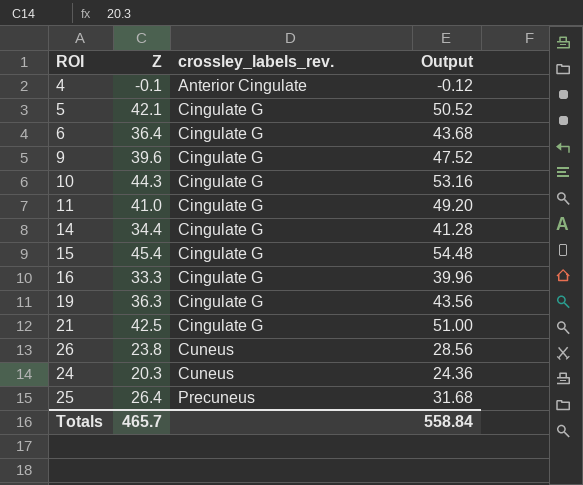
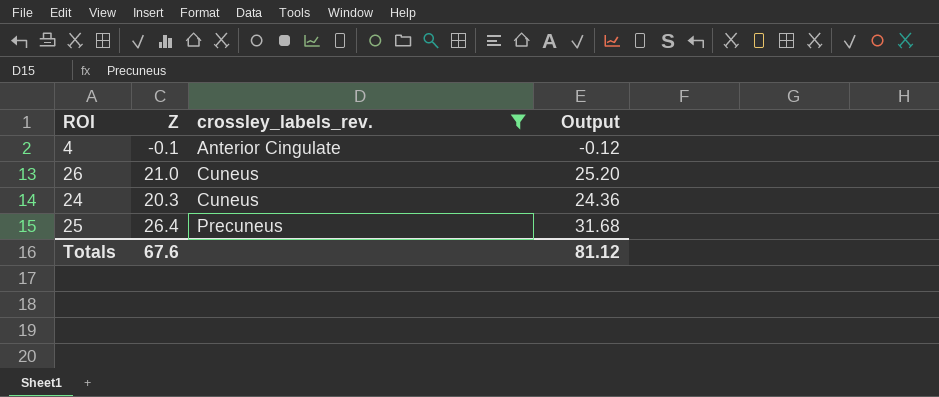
filter: none -> crossley_labels_rev. != Cingulate G
26 | Z: 23.8 -> 21.0
26 | Output: 28.56 -> 25.20
Totals | Z: 465.7 -> 67.6
Totals | Output: 558.84 -> 81.12

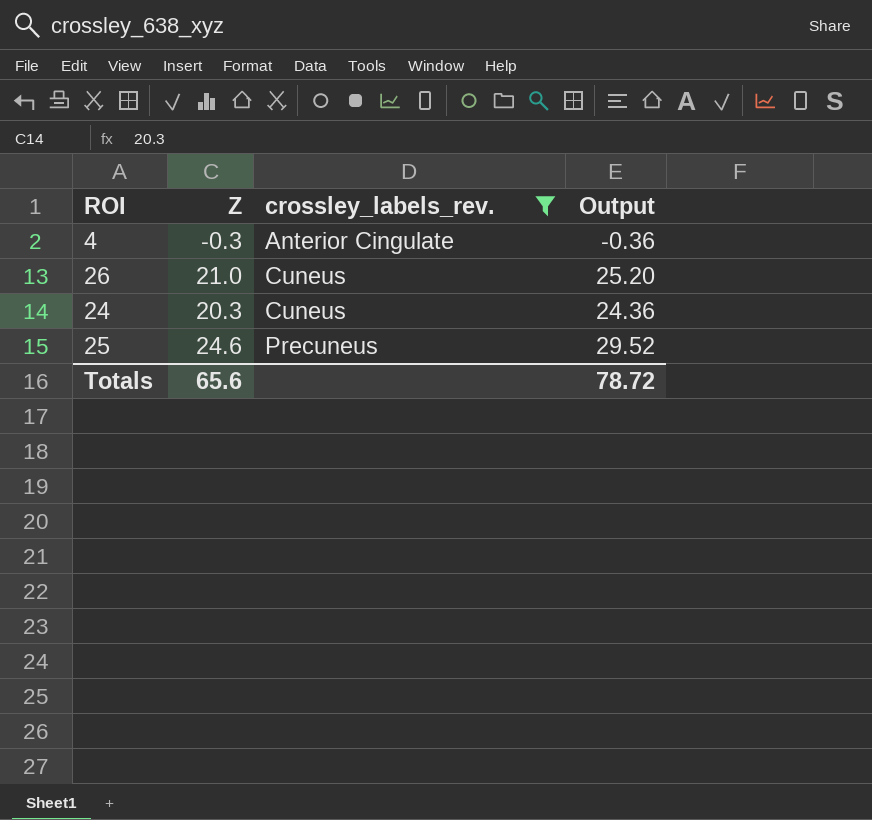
4 | Z: -0.1 -> -0.3
4 | Output: -0.12 -> -0.36
25 | Z: 26.4 -> 24.6
25 | Output: 31.68 -> 29.52
Totals | Z: 67.6 -> 65.6
Totals | Output: 81.12 -> 78.72

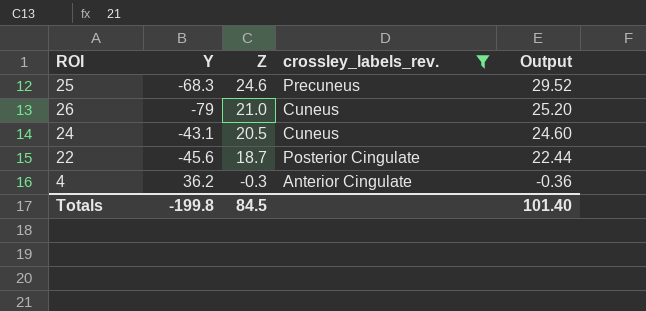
row order: crossley_labels_rev. ascending -> Z descending
column Y | position: none -> 2
24 | Z: 20.3 -> 20.5
24 | Output: 24.36 -> 24.60
row 22: none -> -45.6 | 18.7 | Posterior Cingulate | 22.44
Totals | Z: 65.6 -> 84.5
Totals | Output: 78.72 -> 101.40

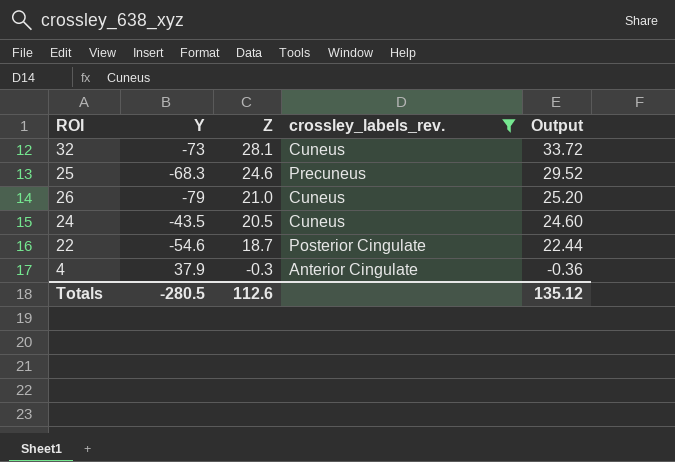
row 32: none -> -73 | 28.1 | Cuneus | 33.72
24 | Y: -43.1 -> -43.5
22 | Y: -45.6 -> -54.6
4 | Y: 36.2 -> 37.9
Totals | Y: -199.8 -> -280.5
Totals | Z: 84.5 -> 112.6
Totals | Output: 101.40 -> 135.12

